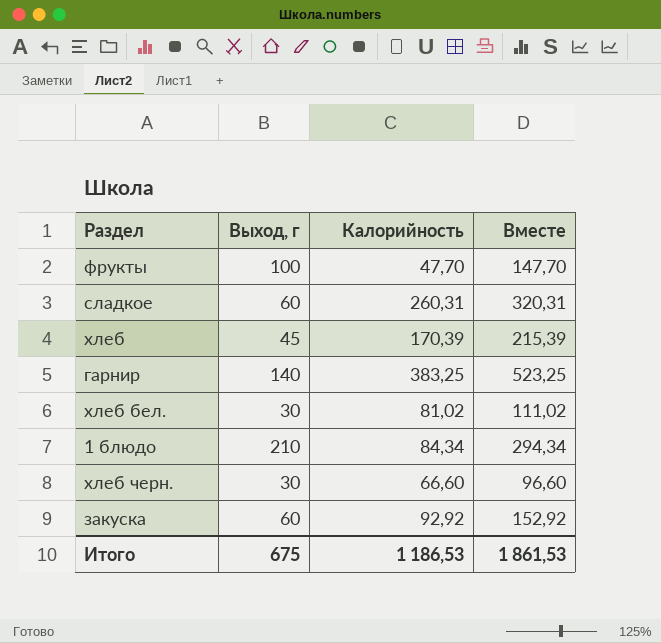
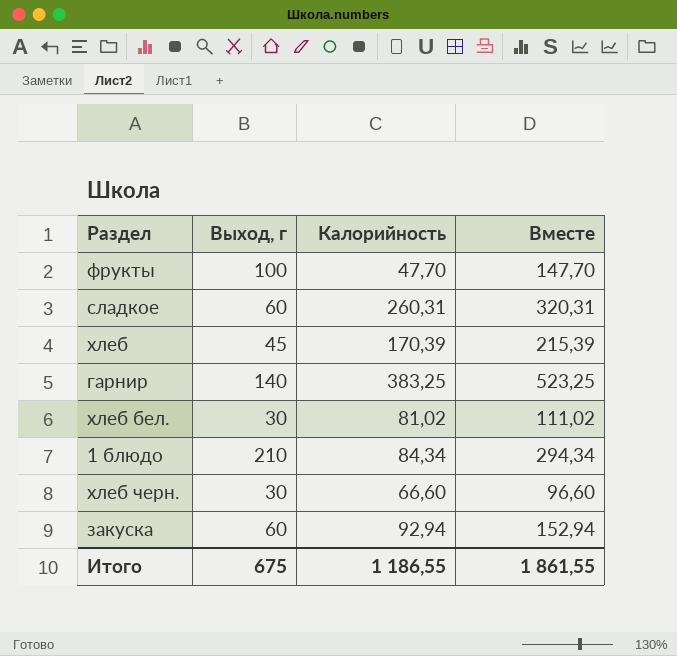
закуска | Калорийность: 92,92 -> 92,94
закуска | Вместе: 152,92 -> 152,94
Итого | Калорийность: 1 186,53 -> 1 186,55
Итого | Вместе: 1 861,53 -> 1 861,55

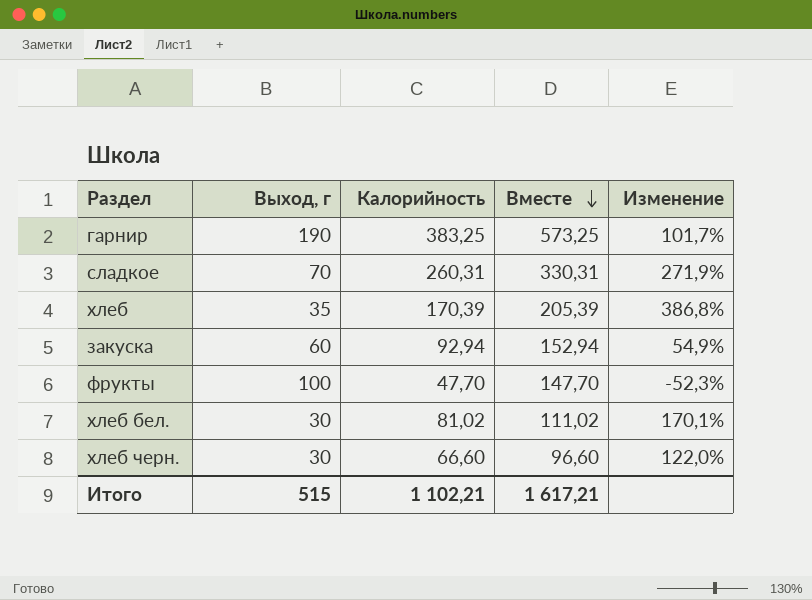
row order: none -> Вместе descending
column Изменение | formula: none -> ([Калорийность] - [Выход, г]) / [Выход, г]
row 1 блюдо: 210 | 84,34 | 294,34 -> none
гарнир | Выход, г: 140 -> 190
гарнир | Вместе: 523,25 -> 573,25
сладкое | Выход, г: 60 -> 70
сладкое | Вместе: 320,31 -> 330,31
хлеб | Выход, г: 45 -> 35
хлеб | Вместе: 215,39 -> 205,39
Итого | Выход, г: 675 -> 515
Итого | Калорийность: 1 186,55 -> 1 102,21
Итого | Вместе: 1 861,55 -> 1 617,21

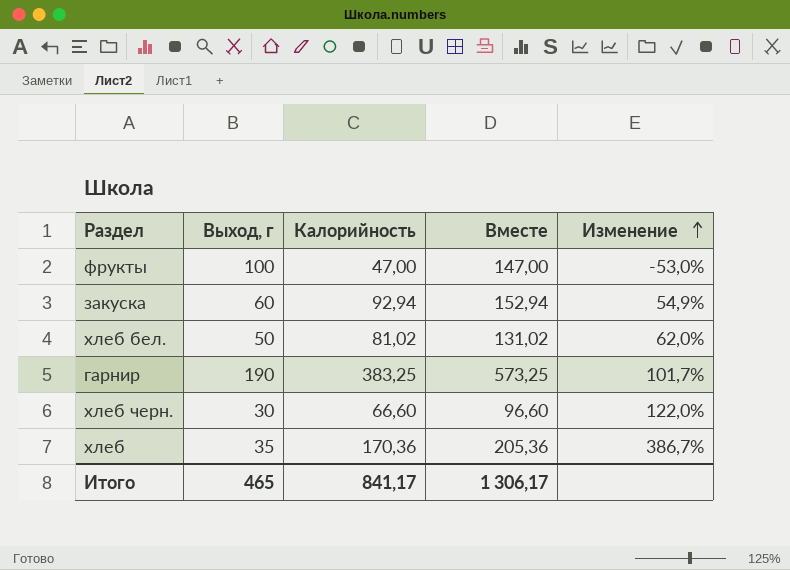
row order: Вместе descending -> Изменение ascending
row сладкое: 70 | 260,31 | 330,31 | 271,9% -> none
фрукты | Калорийность: 47,70 -> 47,00
фрукты | Вместе: 147,70 -> 147,00
фрукты | Изменение: -52,3% -> -53,0%
хлеб бел. | Выход, г: 30 -> 50
хлеб бел. | Вместе: 111,02 -> 131,02
хлеб бел. | Изменение: 170,1% -> 62,0%
хлеб | Калорийность: 170,39 -> 170,36
хлеб | Вместе: 205,39 -> 205,36
хлеб | Изменение: 386,8% -> 386,7%
Итого | Выход, г: 515 -> 465
Итого | Калорийность: 1 102,21 -> 841,17
Итого | Вместе: 1 617,21 -> 1 306,17

